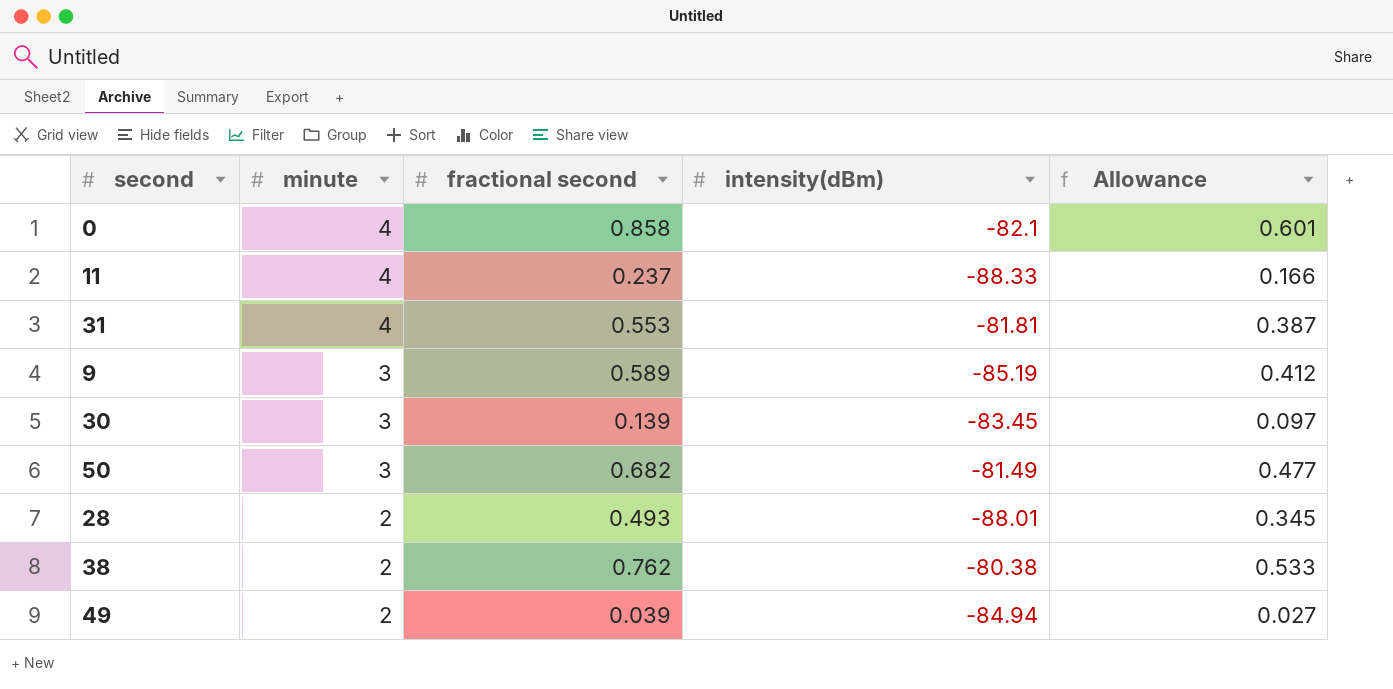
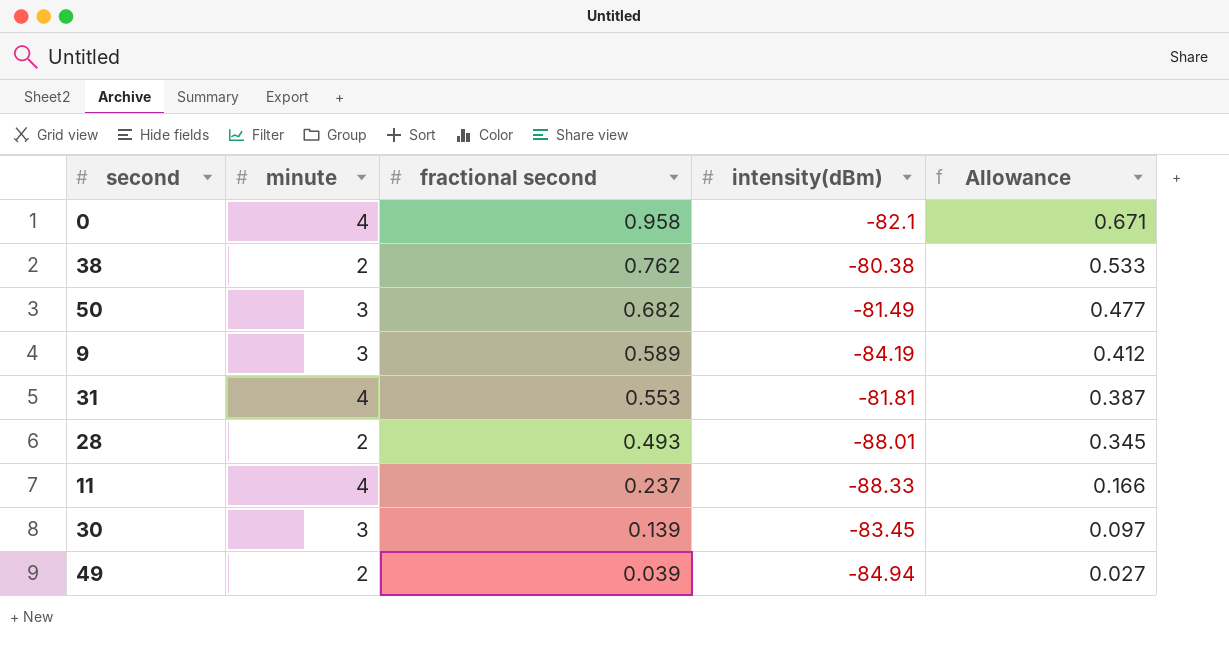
row order: minute descending -> fractional second descending
0 | fractional second: 0.858 -> 0.958
0 | Allowance: 0.601 -> 0.671
9 | intensity(dBm): -85.19 -> -84.19

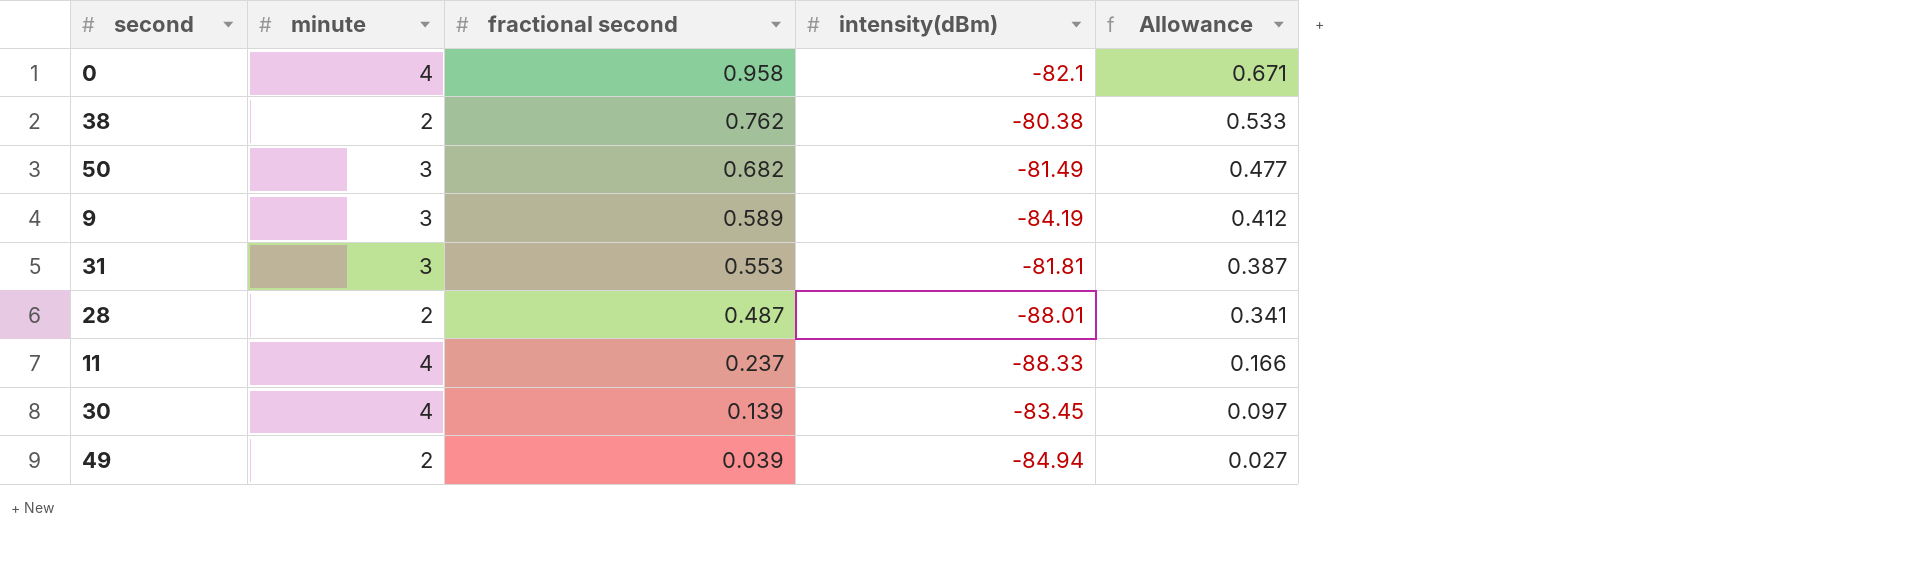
31 | minute: 4 -> 3
28 | fractional second: 0.493 -> 0.487
28 | Allowance: 0.345 -> 0.341
30 | minute: 3 -> 4

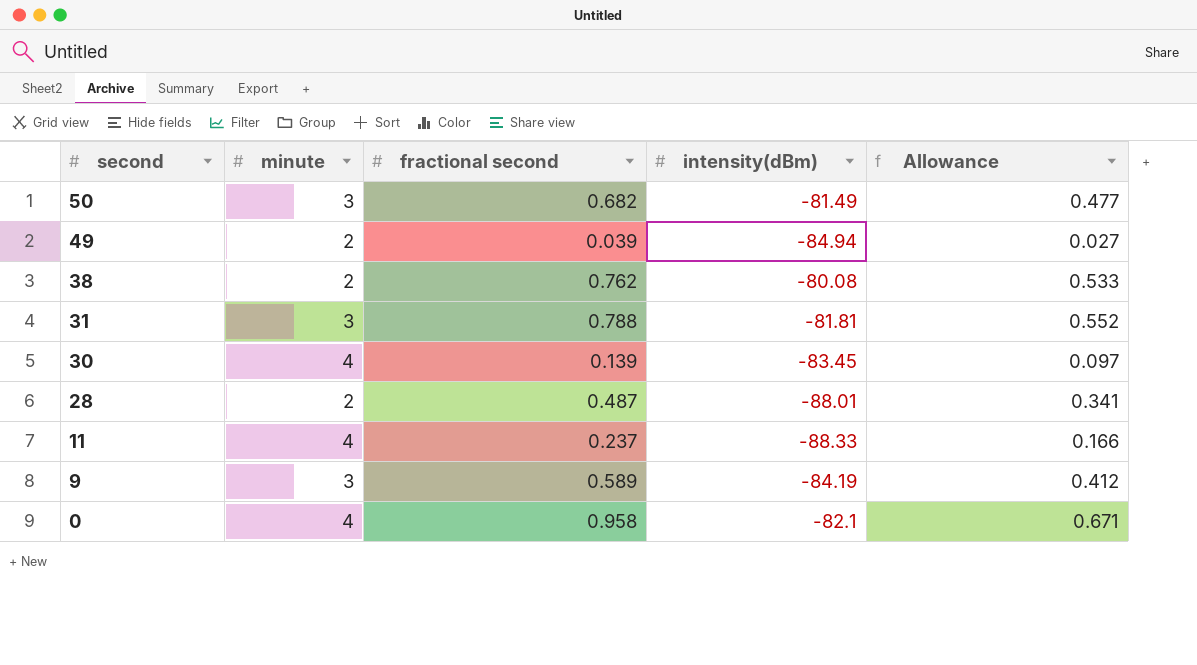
row order: fractional second descending -> second descending
38 | intensity(dBm): -80.38 -> -80.08
31 | fractional second: 0.553 -> 0.788
31 | Allowance: 0.387 -> 0.552

